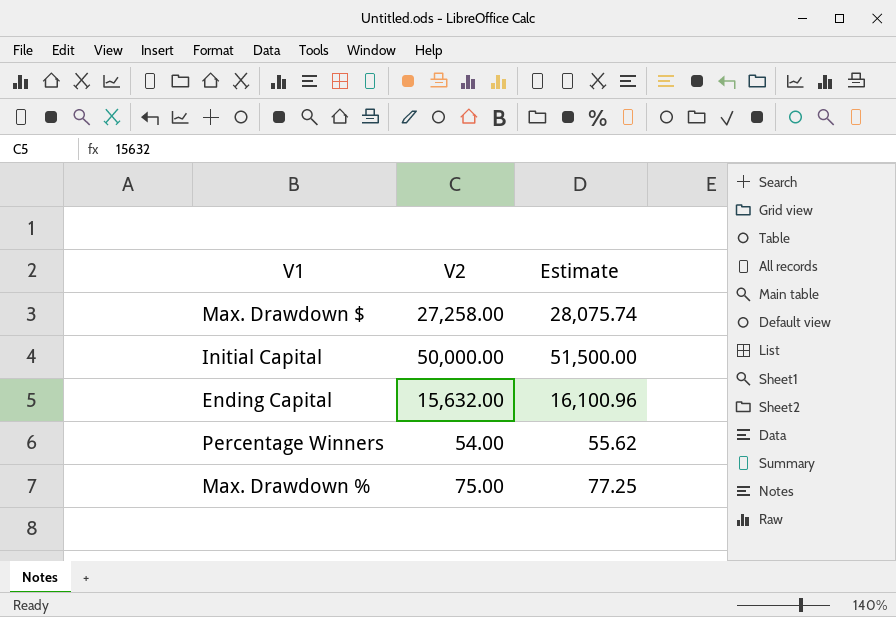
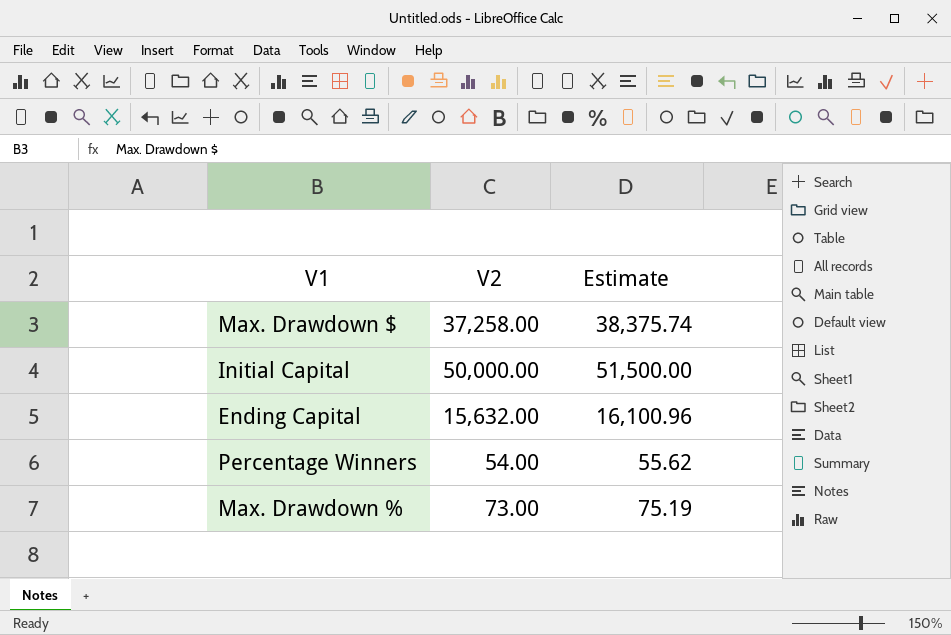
Max. Drawdown $ | V2: 27,258.00 -> 37,258.00
Max. Drawdown $ | Estimate: 28,075.74 -> 38,375.74
Max. Drawdown % | V2: 75.00 -> 73.00
Max. Drawdown % | Estimate: 77.25 -> 75.19

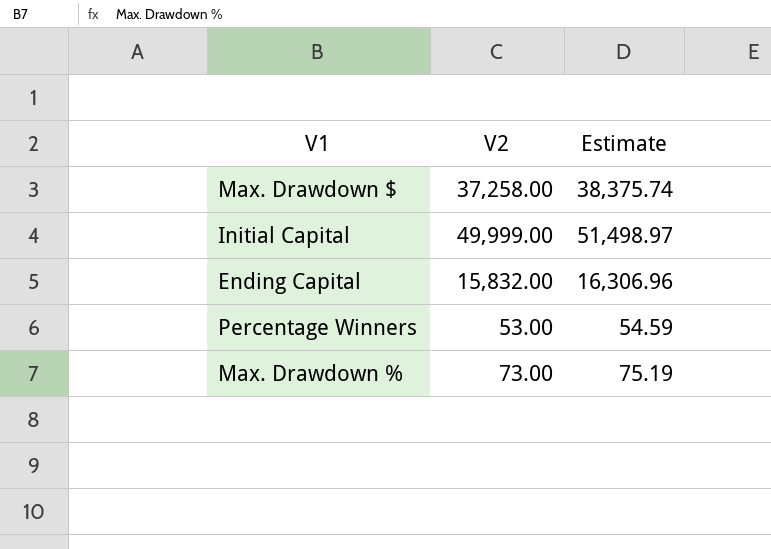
Initial Capital | V2: 50,000.00 -> 49,999.00
Initial Capital | Estimate: 51,500.00 -> 51,498.97
Ending Capital | V2: 15,632.00 -> 15,832.00
Ending Capital | Estimate: 16,100.96 -> 16,306.96
Percentage Winners | V2: 54.00 -> 53.00
Percentage Winners | Estimate: 55.62 -> 54.59

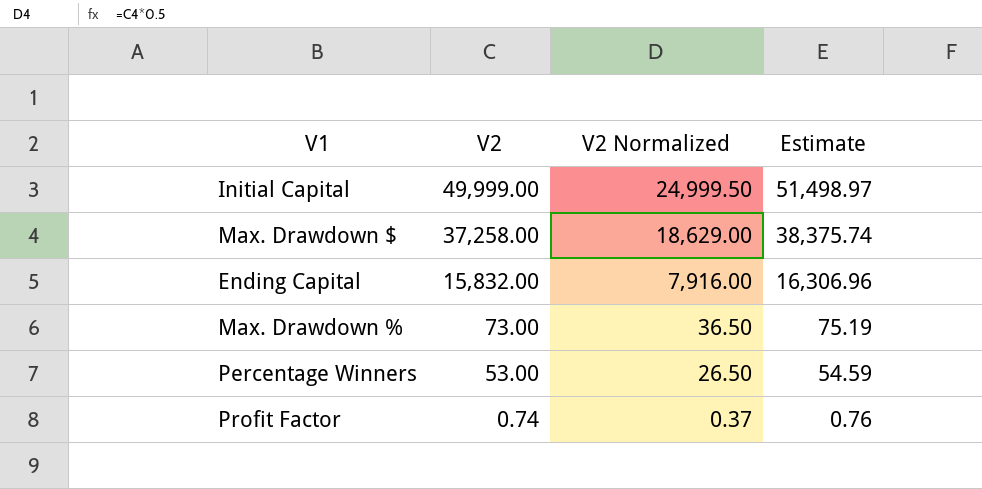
row order: none -> V2 descending
column V2 Normalized | formula: none -> [V2] * 0.5
row Profit Factor: none -> 0.74 | 0.37 | 0.76

